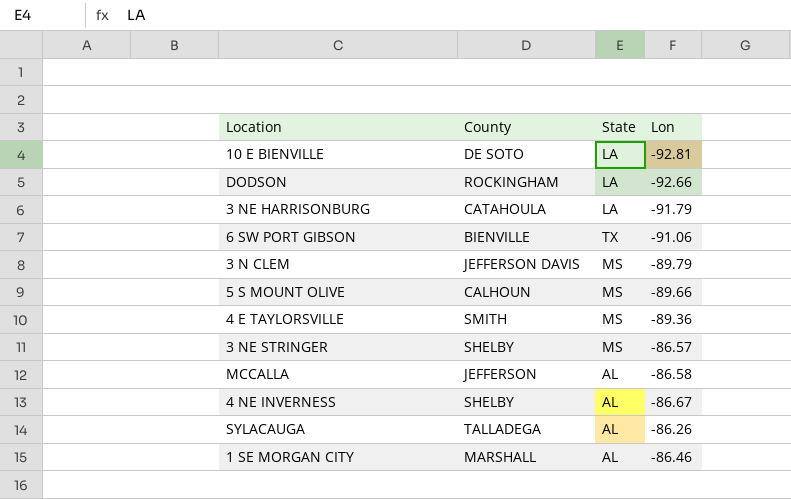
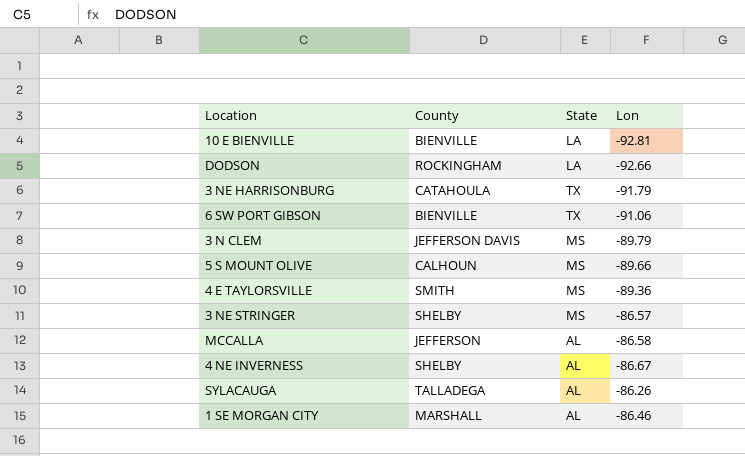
10 E BIENVILLE | County: DE SOTO -> BIENVILLE
3 NE HARRISONBURG | State: LA -> TX

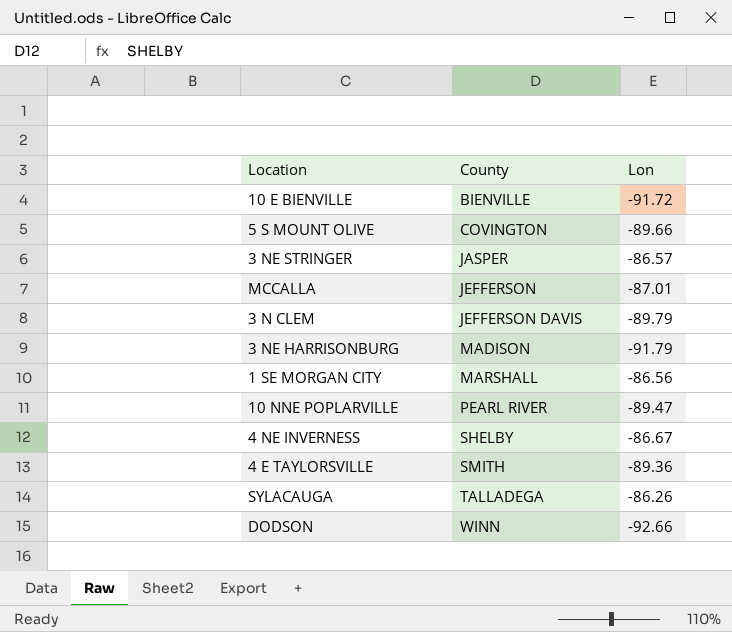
row order: none -> County ascending
column State | position: 3 -> none
row 6 SW PORT GIBSON: BIENVILLE | TX | -91.06 -> none
10 E BIENVILLE | Lon: -92.81 -> -91.72
5 S MOUNT OLIVE | County: CALHOUN -> COVINGTON
3 NE STRINGER | County: SHELBY -> JASPER
MCCALLA | Lon: -86.58 -> -87.01
3 NE HARRISONBURG | County: CATAHOULA -> MADISON
1 SE MORGAN CITY | Lon: -86.46 -> -86.56
row 10 NNE POPLARVILLE: none -> PEARL RIVER | -89.47
DODSON | County: ROCKINGHAM -> WINN

